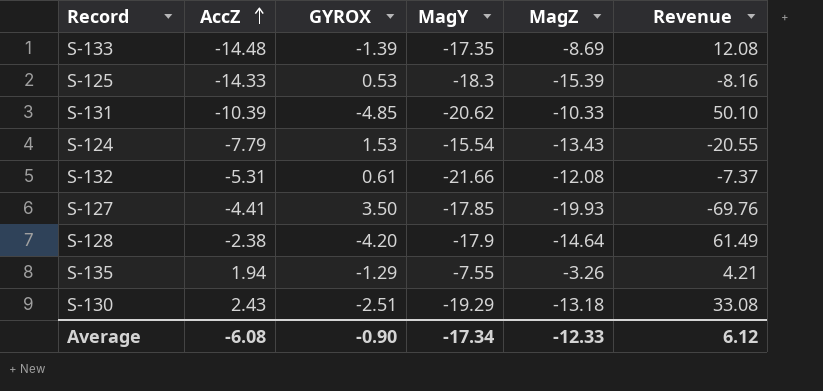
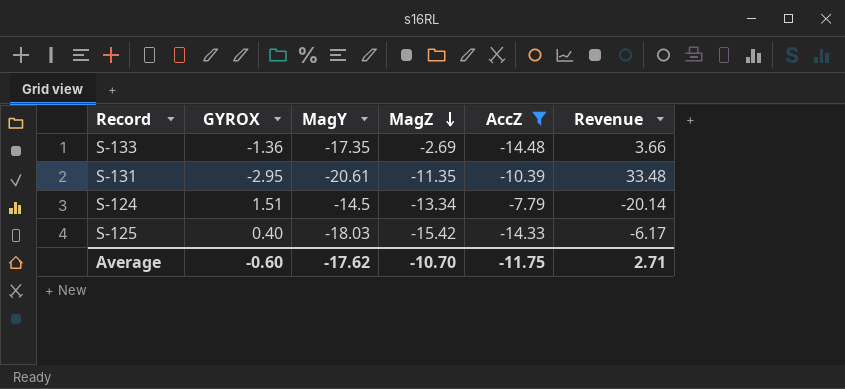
filter: none -> AccZ <= -7.79
row order: AccZ ascending -> MagZ descending
column AccZ | position: 2 -> 5
S-133 | GYROX: -1.39 -> -1.36
S-133 | MagZ: -8.69 -> -2.69
S-133 | Revenue: 12.08 -> 3.66
S-131 | GYROX: -4.85 -> -2.95
S-131 | MagY: -20.62 -> -20.61
S-131 | MagZ: -10.33 -> -11.35
S-131 | Revenue: 50.10 -> 33.48
S-124 | GYROX: 1.53 -> 1.51
S-124 | MagY: -15.54 -> -14.5
S-124 | MagZ: -13.43 -> -13.34
S-124 | Revenue: -20.55 -> -20.14
S-125 | GYROX: 0.53 -> 0.40
S-125 | MagY: -18.3 -> -18.03
S-125 | MagZ: -15.39 -> -15.42
S-125 | Revenue: -8.16 -> -6.17
Average | GYROX: -0.90 -> -0.60
Average | MagY: -17.34 -> -17.62
Average | MagZ: -12.33 -> -10.70
Average | AccZ: -6.08 -> -11.75
Average | Revenue: 6.12 -> 2.71

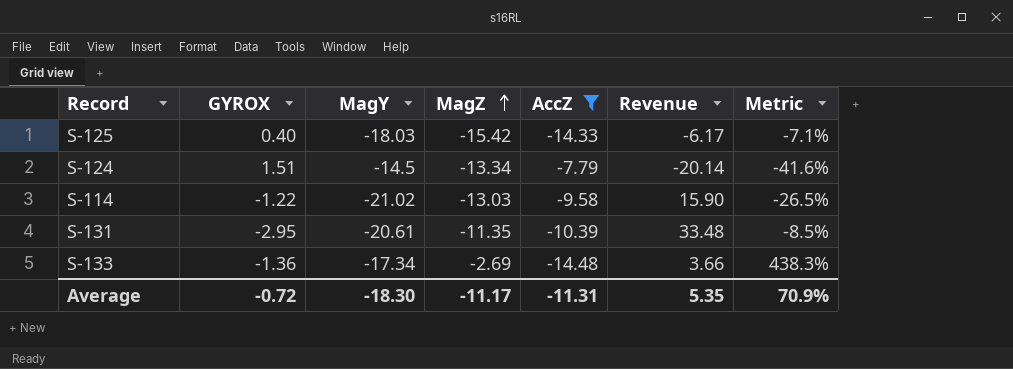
row order: MagZ descending -> MagZ ascending
column Metric | formula: none -> ([AccZ] - [MagZ]) / [MagZ]
row S-114: none -> -1.22 | -21.02 | -13.03 | -9.58 | 15.90 | -26.5%
S-133 | MagY: -17.35 -> -17.34
Average | GYROX: -0.60 -> -0.72
Average | MagY: -17.62 -> -18.30
Average | MagZ: -10.70 -> -11.17
Average | AccZ: -11.75 -> -11.31
Average | Revenue: 2.71 -> 5.35

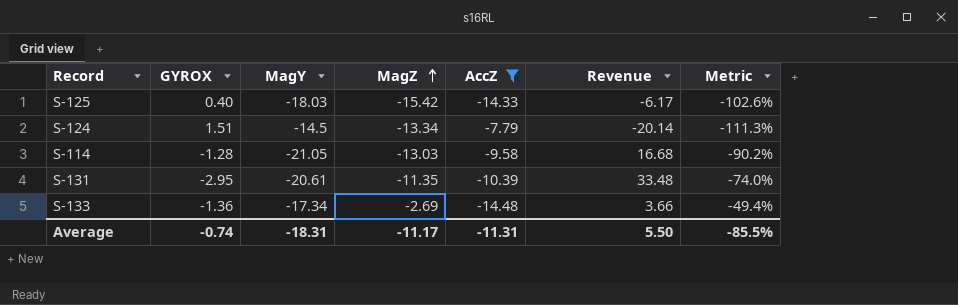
column Metric | formula: ([AccZ] - [MagZ]) / [MagZ] -> ([GYROX] - [MagZ]) / [MagZ]
S-114 | GYROX: -1.22 -> -1.28
S-114 | MagY: -21.02 -> -21.05
S-114 | Revenue: 15.90 -> 16.68
Average | GYROX: -0.72 -> -0.74
Average | MagY: -18.30 -> -18.31
Average | Revenue: 5.35 -> 5.50
Average | Metric: 70.9% -> -85.5%

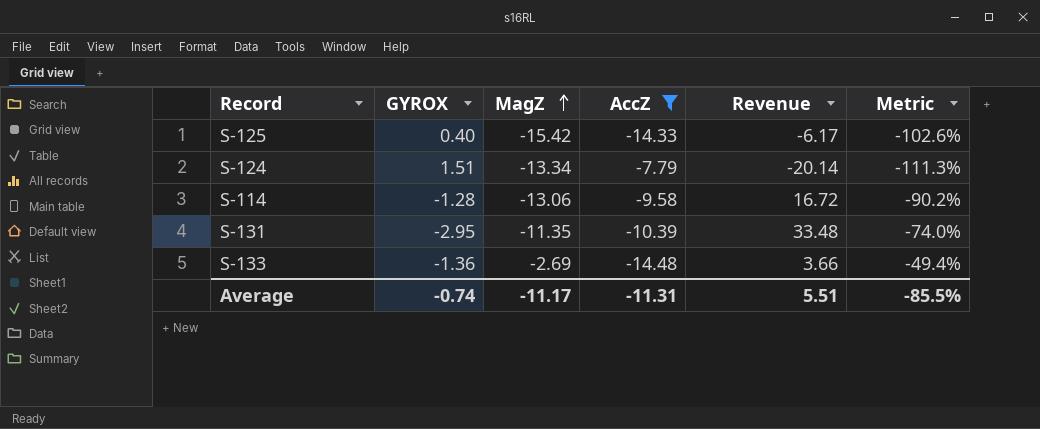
column MagY | position: 3 -> none
S-114 | MagZ: -13.03 -> -13.06
S-114 | Revenue: 16.68 -> 16.72
Average | Revenue: 5.50 -> 5.51

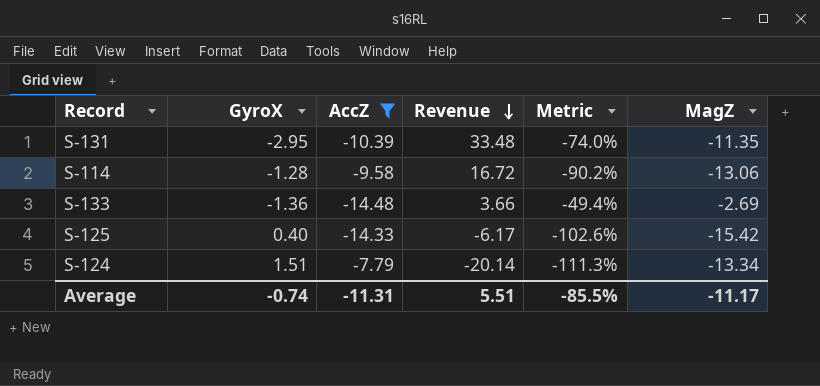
row order: MagZ ascending -> Revenue descending
column name: GYROX -> GyroX
column MagZ | position: 3 -> 6

